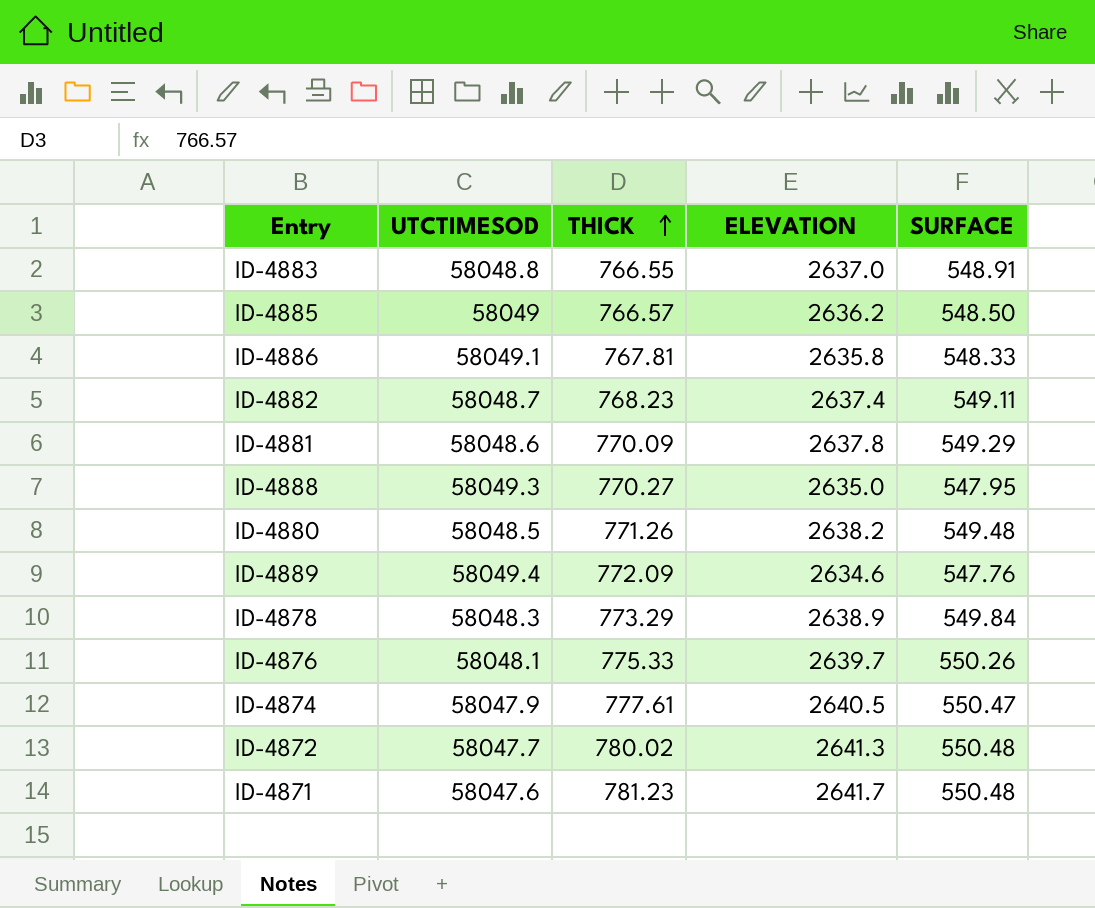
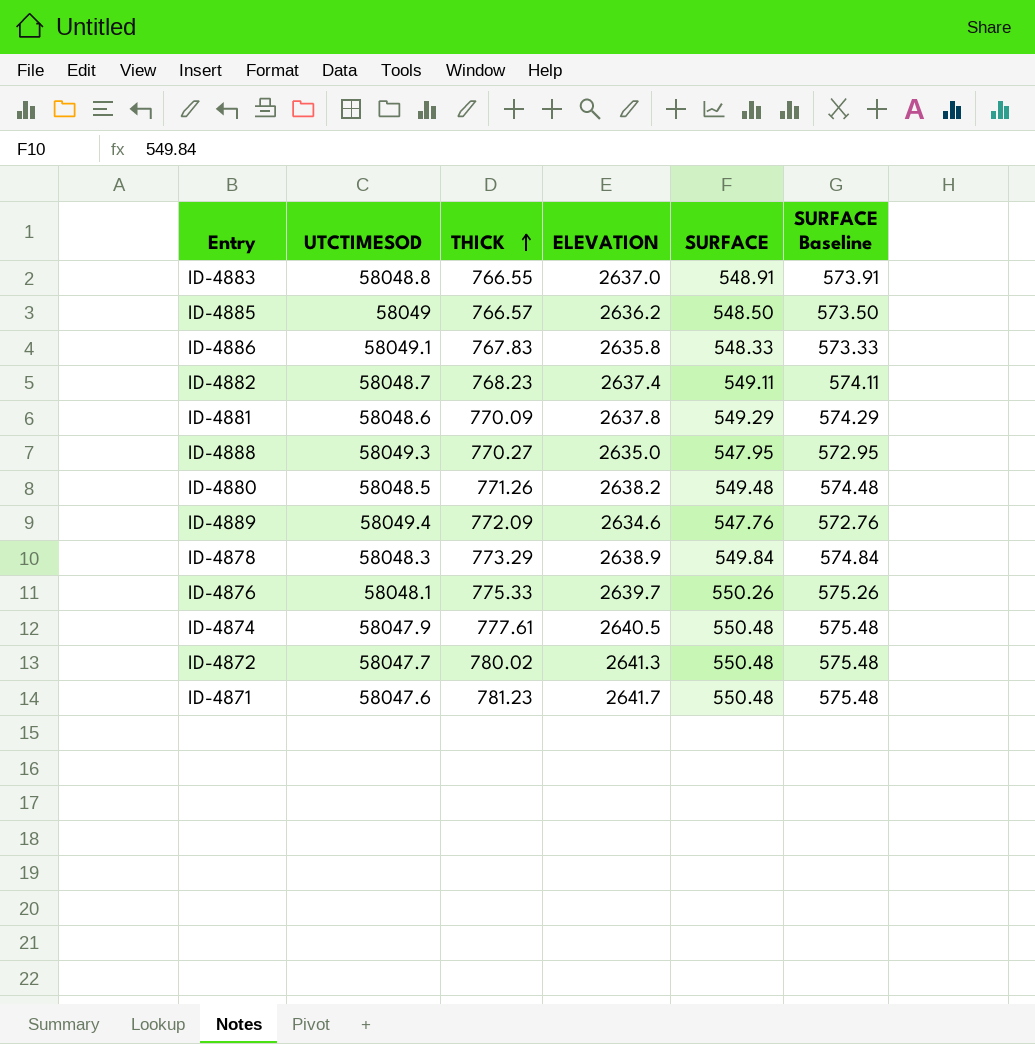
column SURFACE Baseline | formula: none -> [SURFACE] + 25
ID-4886 | THICK: 767.81 -> 767.83
ID-4874 | SURFACE: 550.47 -> 550.48

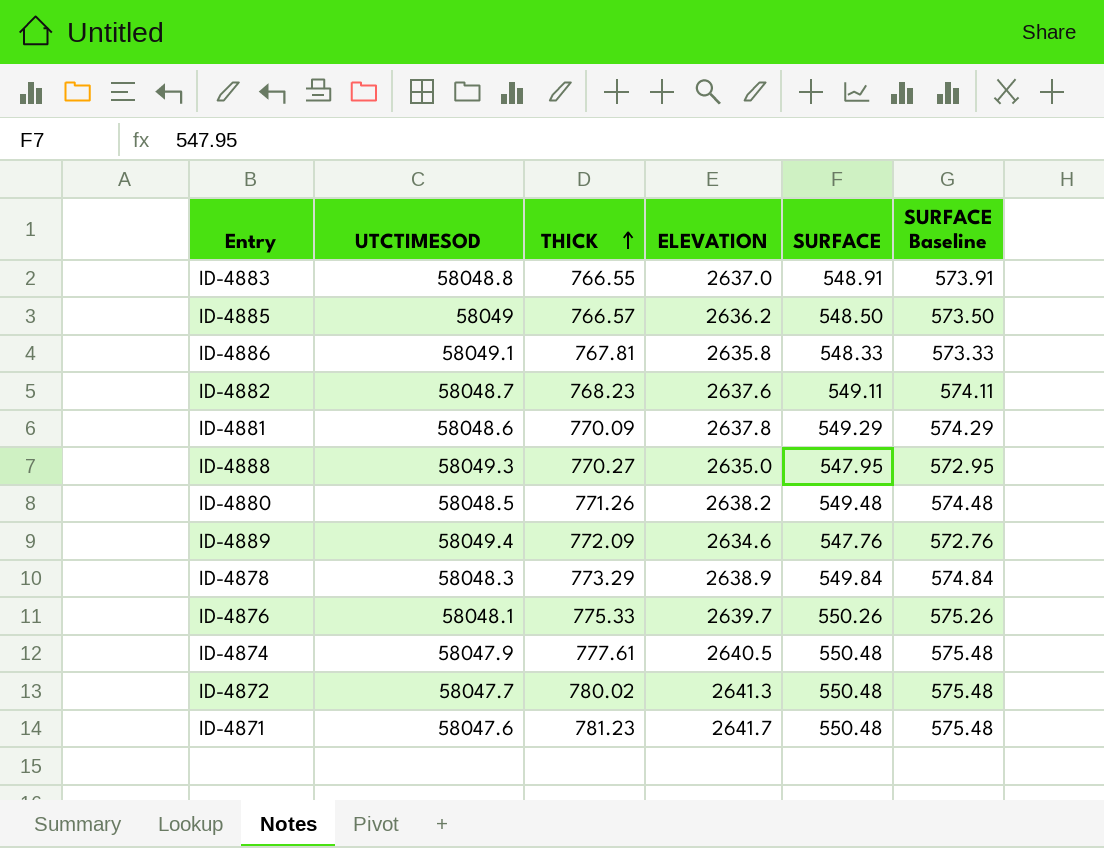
ID-4886 | THICK: 767.83 -> 767.81
ID-4882 | ELEVATION: 2637.4 -> 2637.6

